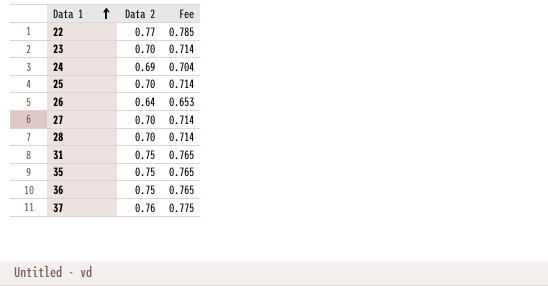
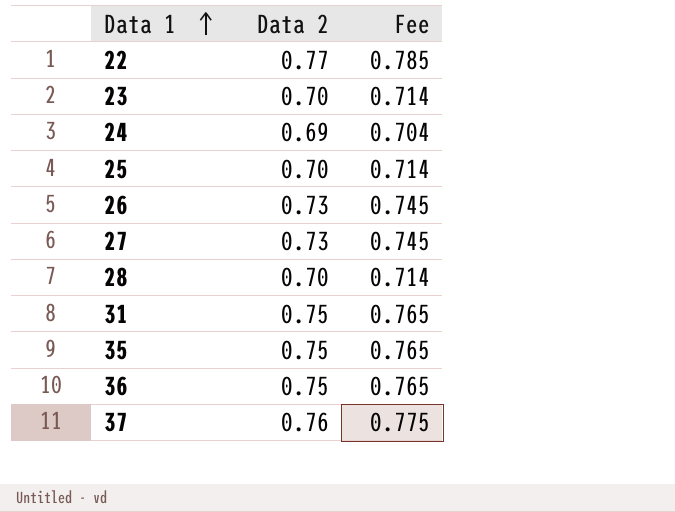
26 | Data 2: 0.64 -> 0.73
26 | Fee: 0.653 -> 0.745
27 | Data 2: 0.70 -> 0.73
27 | Fee: 0.714 -> 0.745

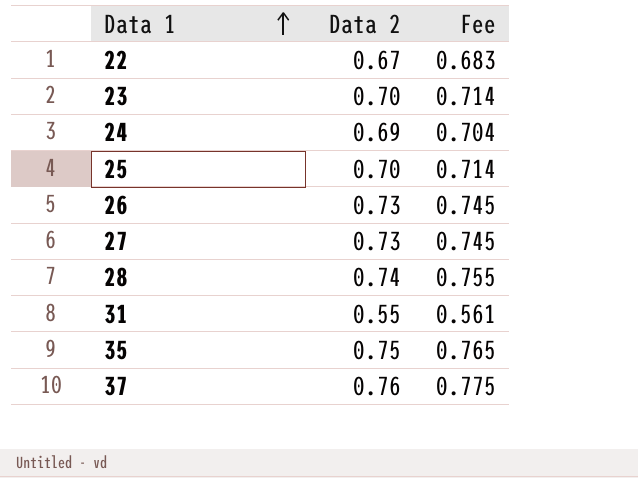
row 36: 0.75 | 0.765 -> none
22 | Data 2: 0.77 -> 0.67
22 | Fee: 0.785 -> 0.683
28 | Data 2: 0.70 -> 0.74
28 | Fee: 0.714 -> 0.755
31 | Data 2: 0.75 -> 0.55
31 | Fee: 0.765 -> 0.561

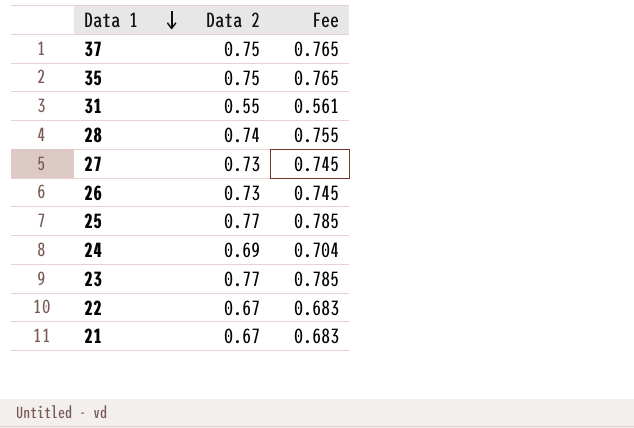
row order: Data 1 ascending -> Data 1 descending
37 | Data 2: 0.76 -> 0.75
37 | Fee: 0.775 -> 0.765
25 | Data 2: 0.70 -> 0.77
25 | Fee: 0.714 -> 0.785
23 | Data 2: 0.70 -> 0.77
23 | Fee: 0.714 -> 0.785
row 21: none -> 0.67 | 0.683

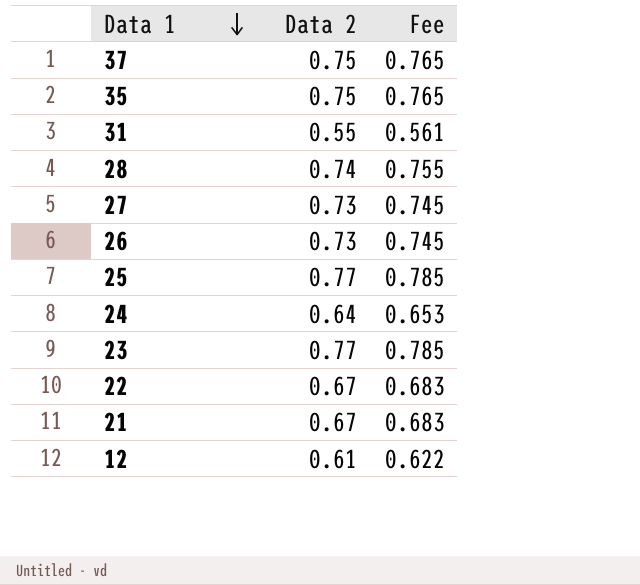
24 | Data 2: 0.69 -> 0.64
24 | Fee: 0.704 -> 0.653
row 12: none -> 0.61 | 0.622

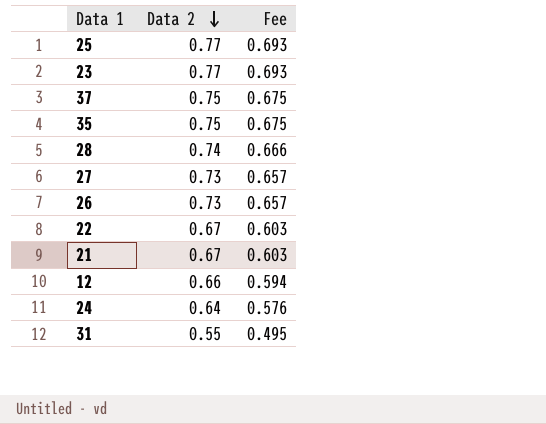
row order: Data 1 descending -> Data 2 descending
column Fee | formula: [Data 2] * 1.02 -> [Data 2] * 0.9
12 | Data 2: 0.61 -> 0.66

